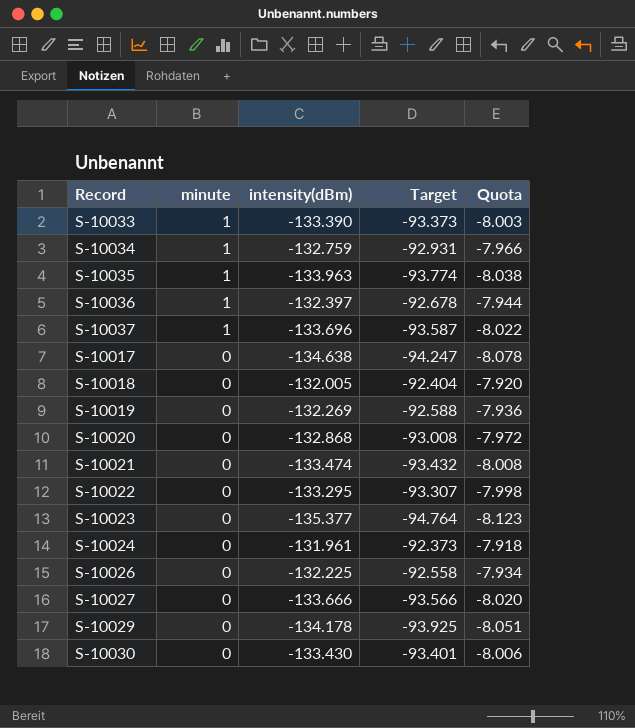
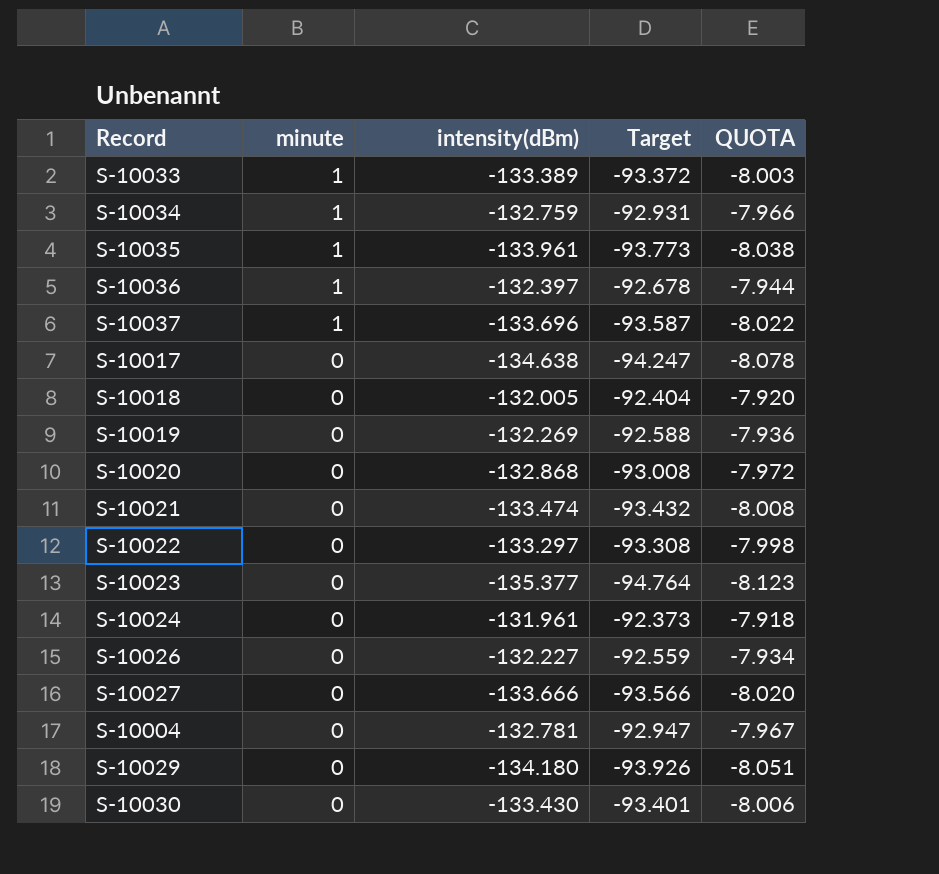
column name: Quota -> QUOTA
S-10033 | intensity(dBm): -133.390 -> -133.389
S-10033 | Target: -93.373 -> -93.372
S-10035 | intensity(dBm): -133.963 -> -133.961
S-10035 | Target: -93.774 -> -93.773
S-10022 | intensity(dBm): -133.295 -> -133.297
S-10022 | Target: -93.307 -> -93.308
S-10026 | intensity(dBm): -132.225 -> -132.227
S-10026 | Target: -92.558 -> -92.559
row S-10004: none -> 0 | -132.781 | -92.947 | -7.967
S-10029 | intensity(dBm): -134.178 -> -134.180
S-10029 | Target: -93.925 -> -93.926

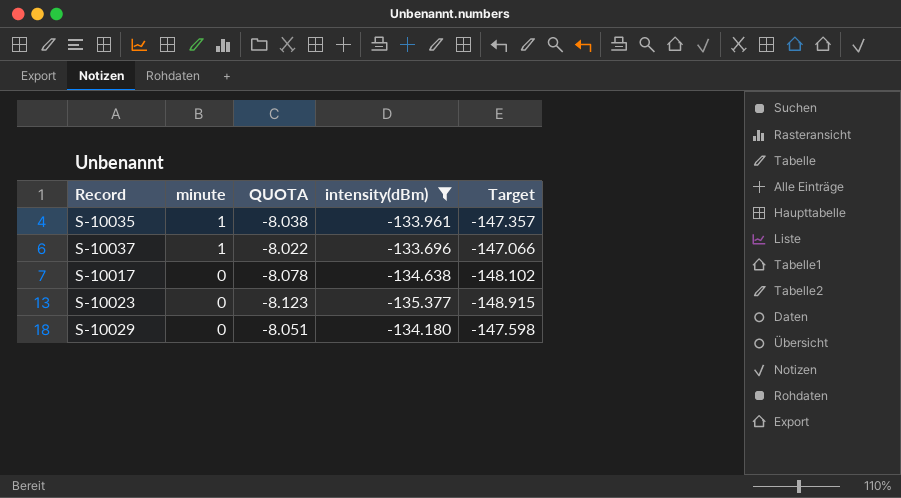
filter: none -> intensity(dBm) <= -133.696
column QUOTA | position: 5 -> 3
column Target | formula: [intensity(dBm)] * 0.7 -> [intensity(dBm)] * 1.1

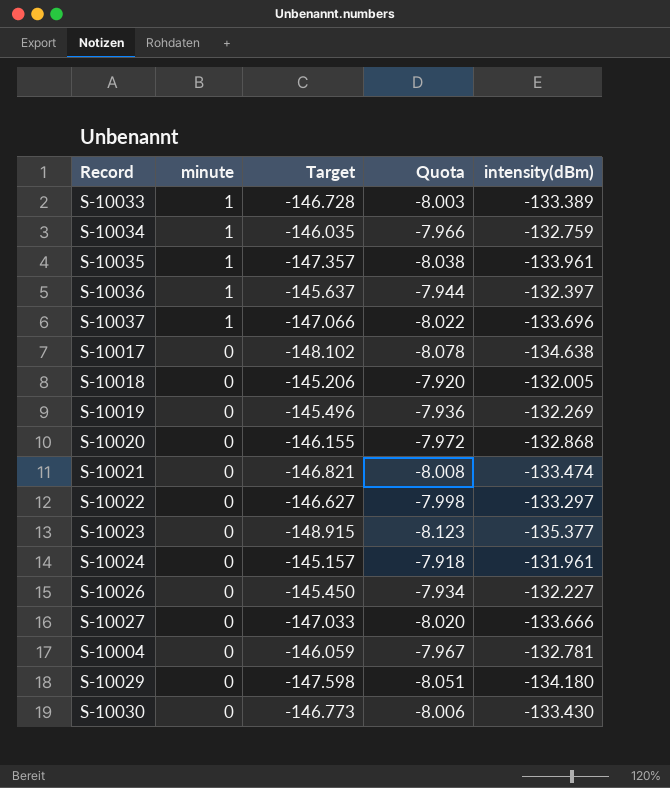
filter: intensity(dBm) <= -133.696 -> none
column Target | position: 5 -> 3
column name: QUOTA -> Quota

